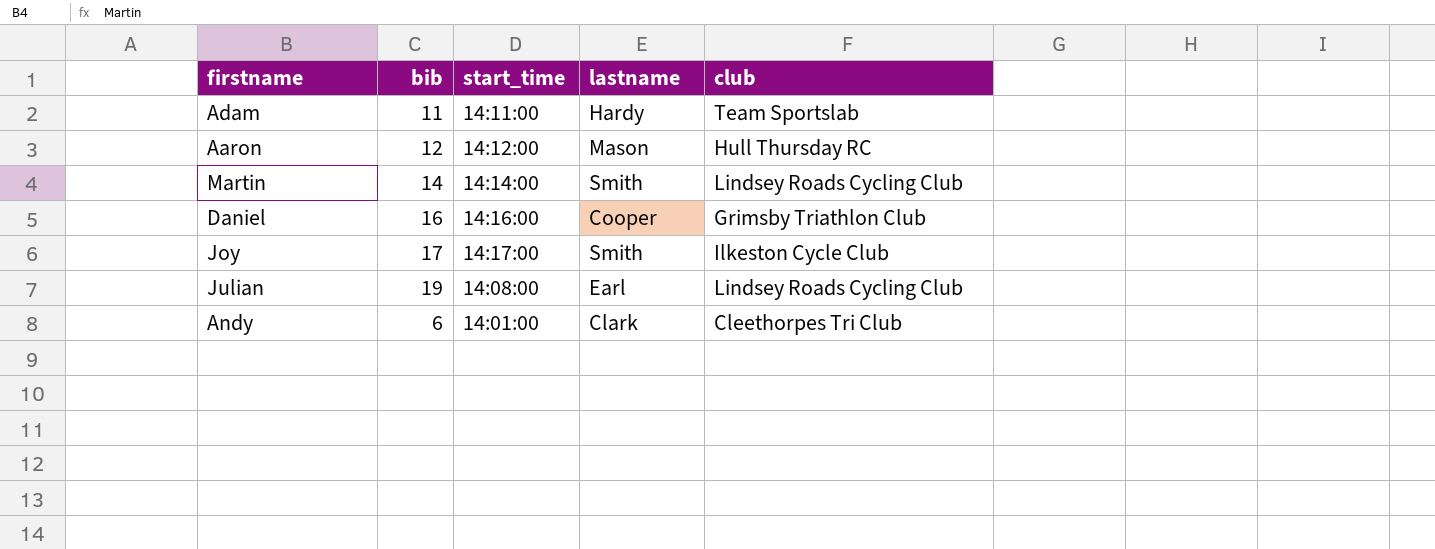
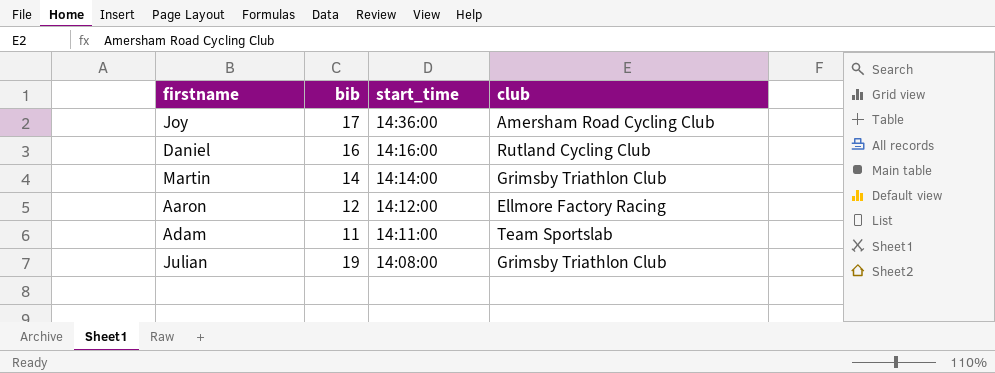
row order: none -> start_time descending
column lastname | position: 4 -> none
row Andy: 6 | 14:01:00 | Clark | Cleethorpes Tri Club -> none
Joy | start_time: 14:17:00 -> 14:36:00
Joy | club: Ilkeston Cycle Club -> Amersham Road Cycling Club
Daniel | club: Grimsby Triathlon Club -> Rutland Cycling Club
Martin | club: Lindsey Roads Cycling Club -> Grimsby Triathlon Club
Aaron | club: Hull Thursday RC -> Ellmore Factory Racing
Julian | club: Lindsey Roads Cycling Club -> Grimsby Triathlon Club

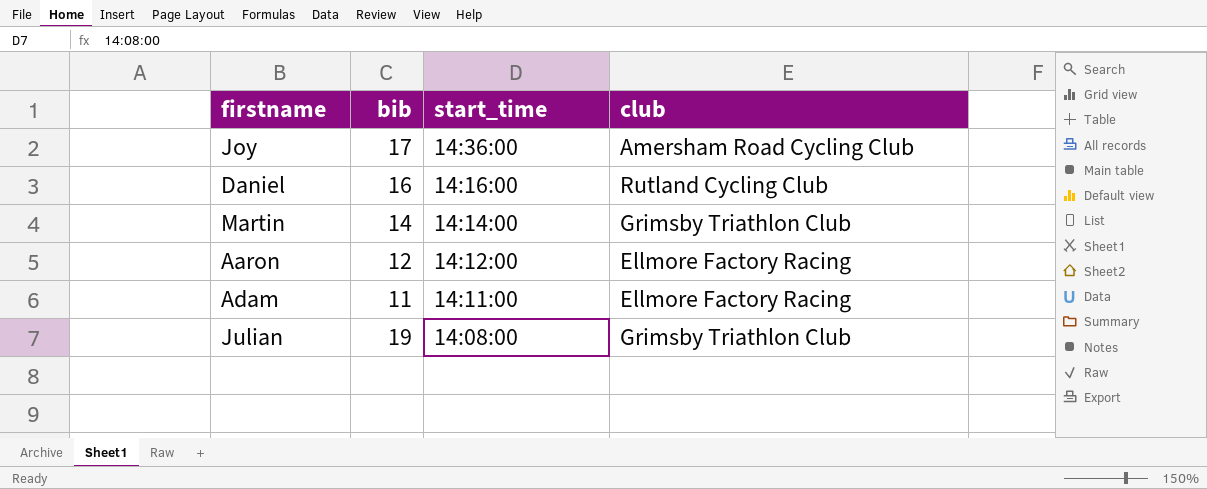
Adam | club: Team Sportslab -> Ellmore Factory Racing

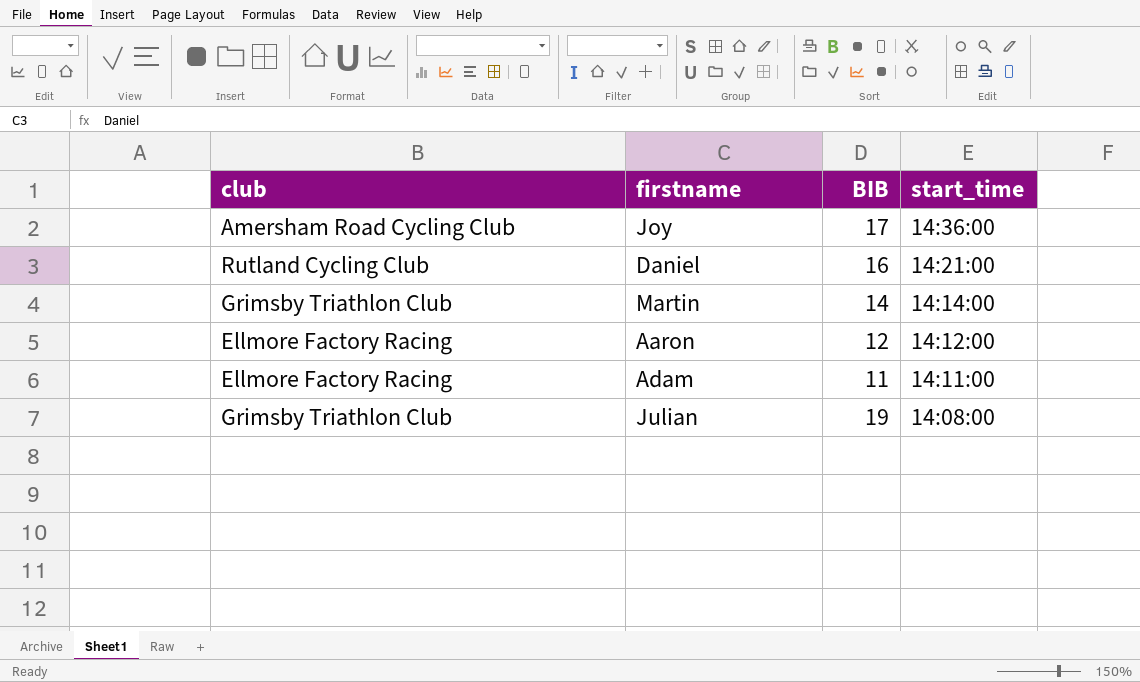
column club | position: 4 -> 1
column name: bib -> BIB
Daniel | start_time: 14:16:00 -> 14:21:00

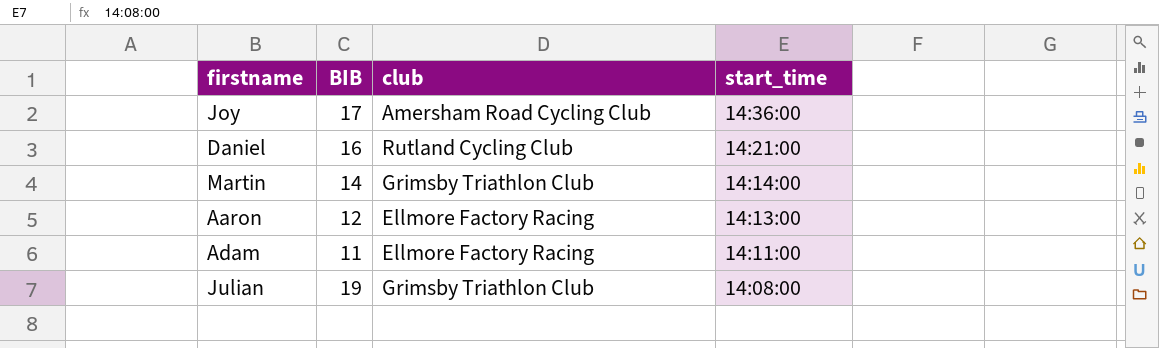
column club | position: 1 -> 3
Aaron | start_time: 14:12:00 -> 14:13:00

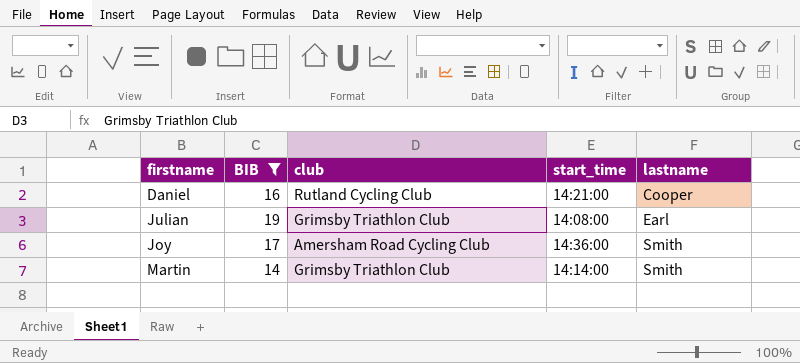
filter: none -> BIB >= 14
row order: start_time descending -> lastname ascending
column lastname | position: none -> 5

